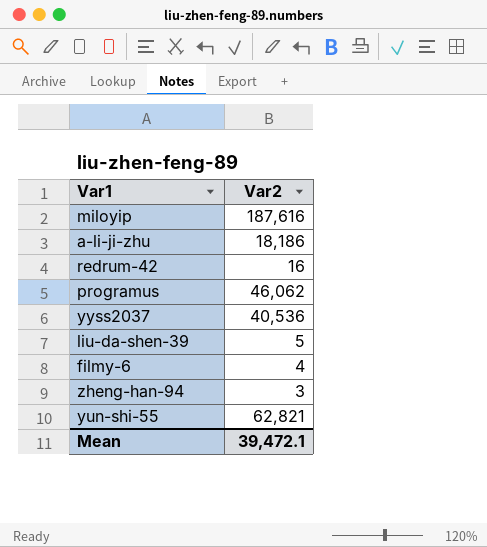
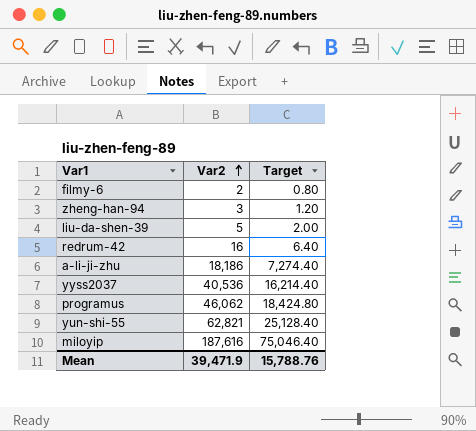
row order: none -> Var2 ascending
column Target | formula: none -> [Var2] * 0.4
filmy-6 | Var2: 4 -> 2
Mean | Var2: 39,472.1 -> 39,471.9

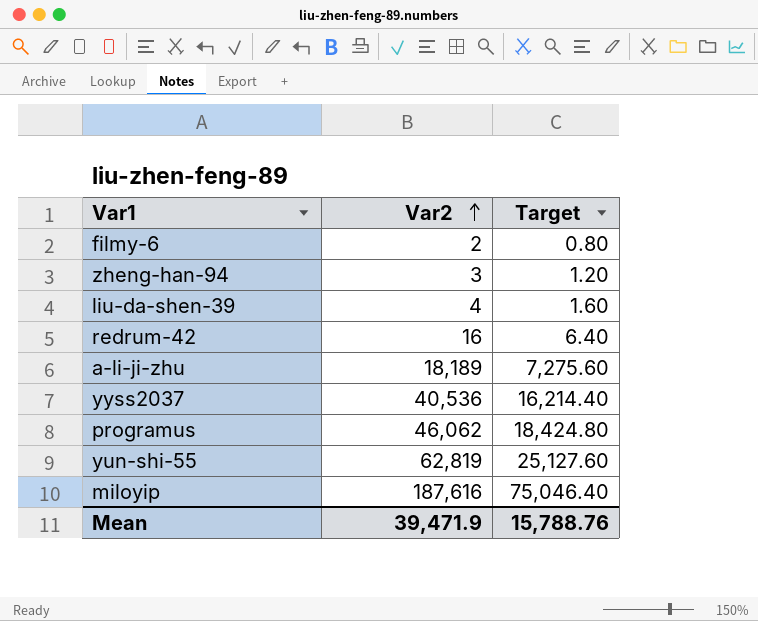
liu-da-shen-39 | Var2: 5 -> 4
liu-da-shen-39 | Target: 2.00 -> 1.60
a-li-ji-zhu | Var2: 18,186 -> 18,189
a-li-ji-zhu | Target: 7,274.40 -> 7,275.60
yun-shi-55 | Var2: 62,821 -> 62,819
yun-shi-55 | Target: 25,128.40 -> 25,127.60

